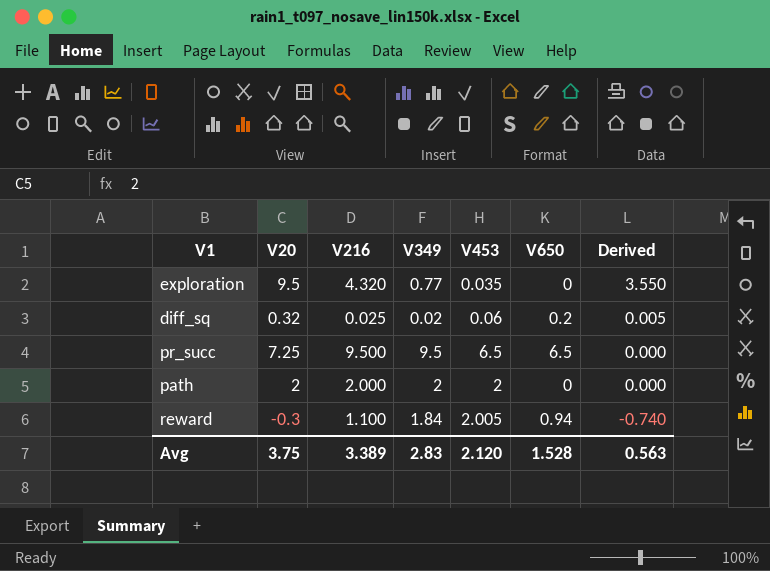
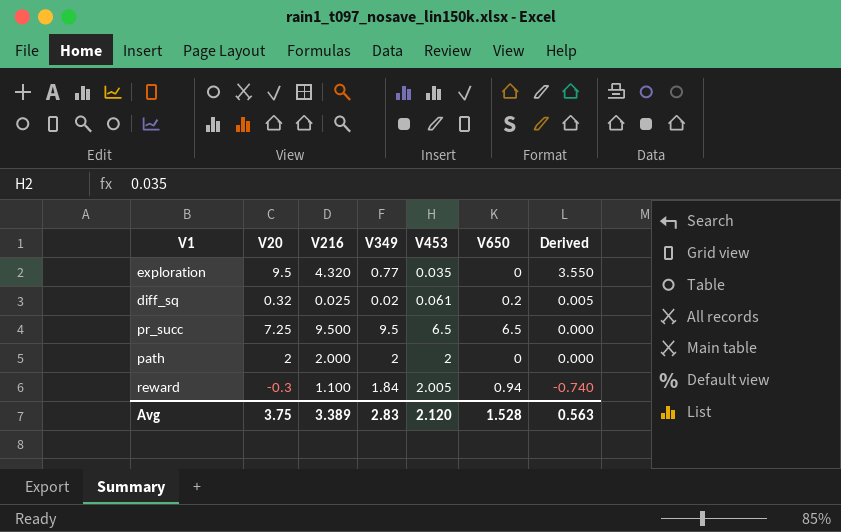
diff_sq | V453: 0.06 -> 0.061

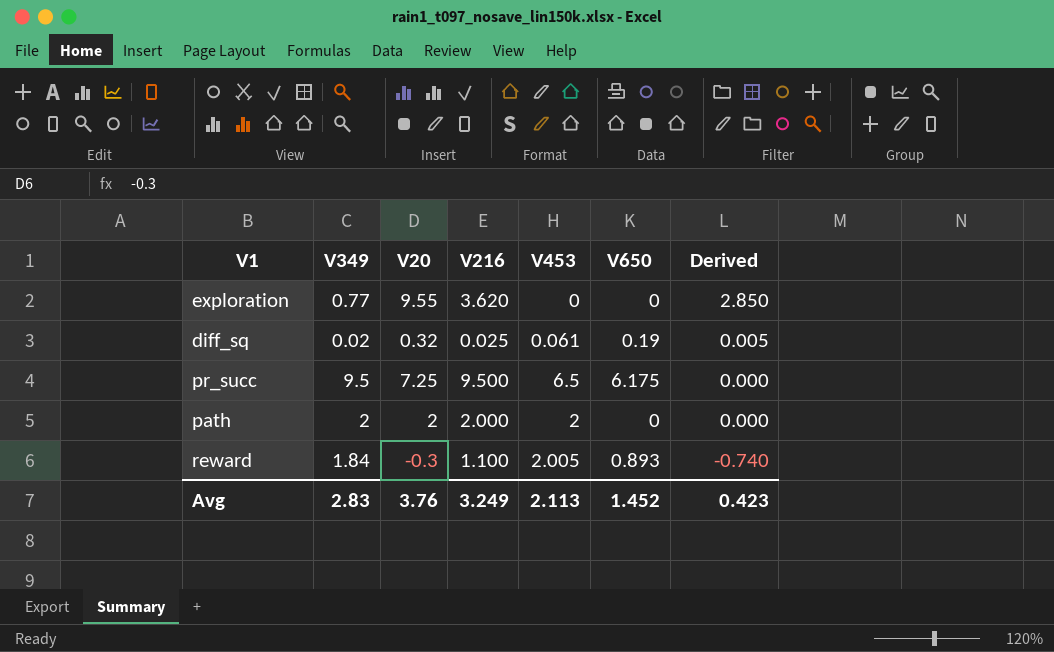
column V349 | position: 4 -> 2
exploration | V20: 9.5 -> 9.55
exploration | V216: 4.320 -> 3.620
exploration | V453: 0.035 -> 0
exploration | Derived: 3.550 -> 2.850
diff_sq | V650: 0.2 -> 0.19
pr_succ | V650: 6.5 -> 6.175
reward | V650: 0.94 -> 0.893
Avg | V20: 3.75 -> 3.76
Avg | V216: 3.389 -> 3.249
Avg | V453: 2.120 -> 2.113
Avg | V650: 1.528 -> 1.452
Avg | Derived: 0.563 -> 0.423

